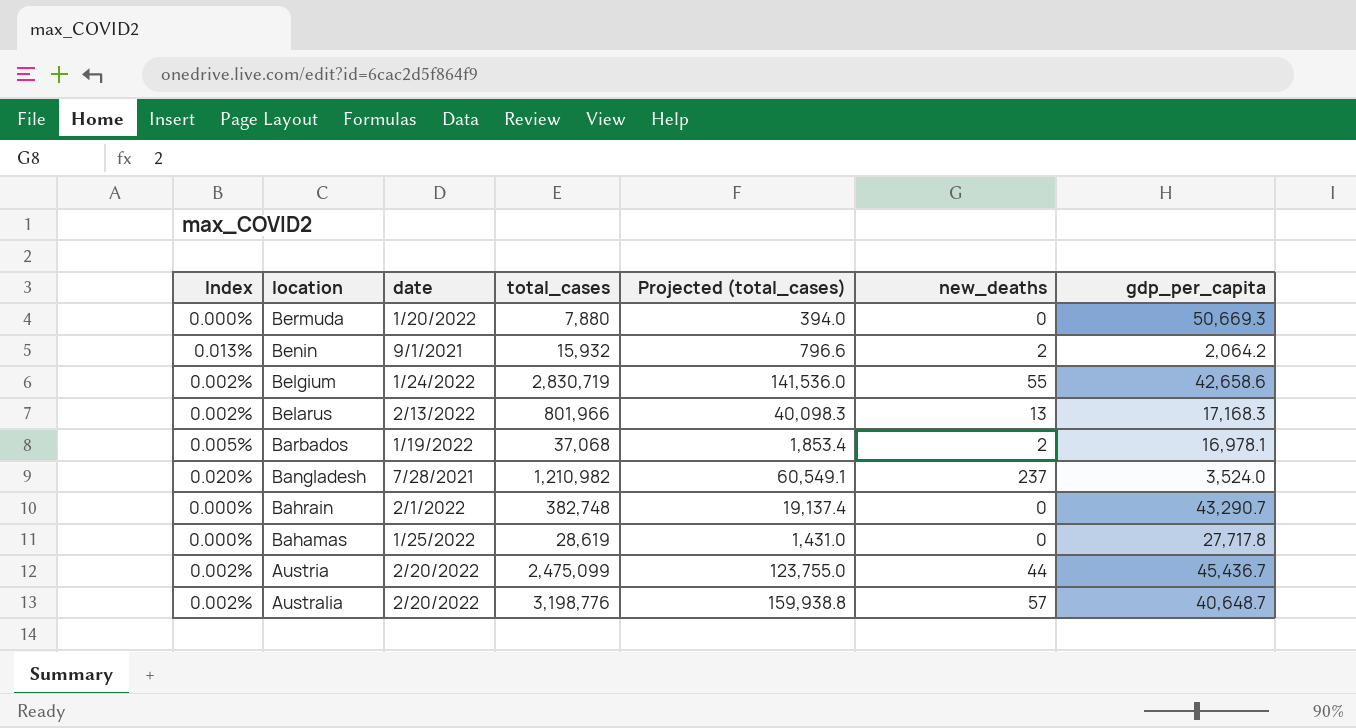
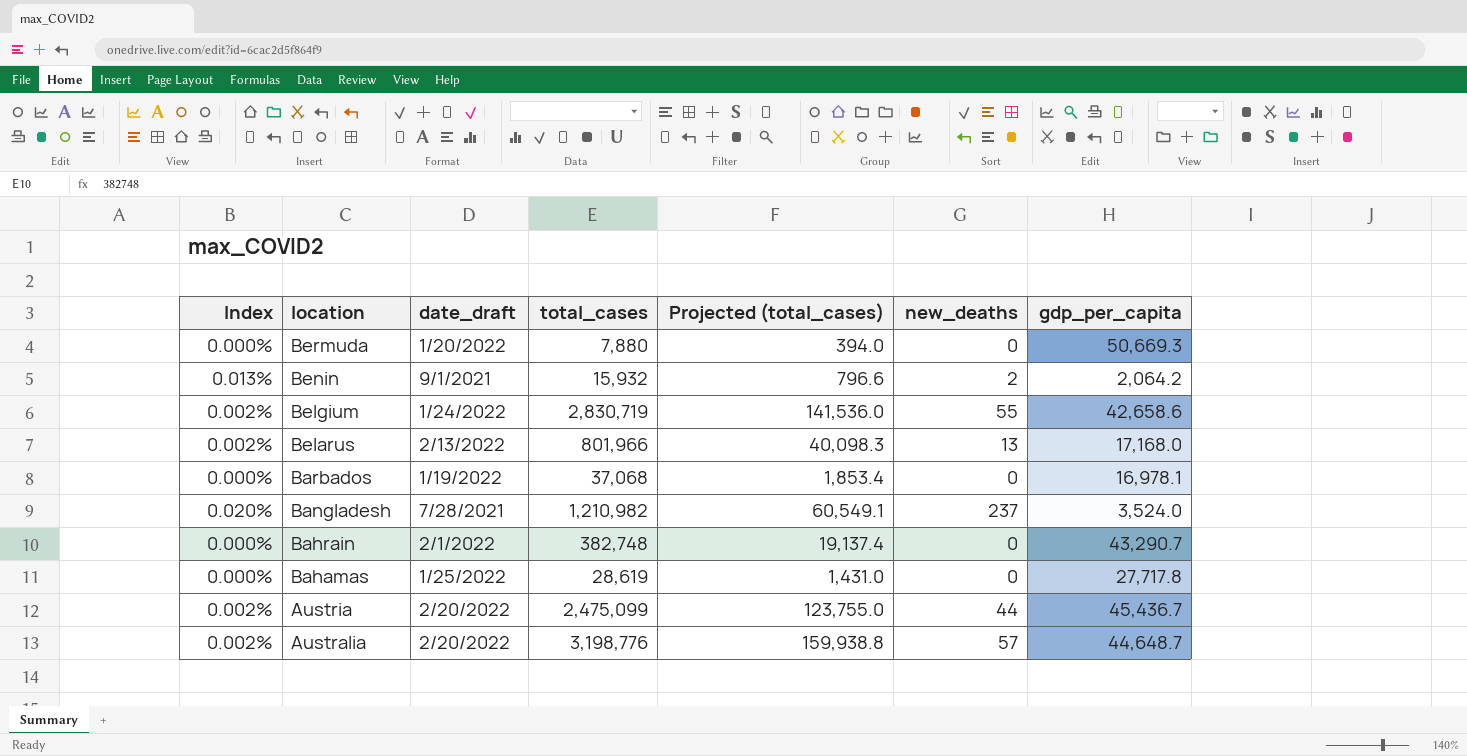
column name: date -> date_draft
Belarus | gdp_per_capita: 17,168.3 -> 17,168.0
Barbados | Index: 0.005% -> 0.000%
Barbados | new_deaths: 2 -> 0
Australia | gdp_per_capita: 40,648.7 -> 44,648.7

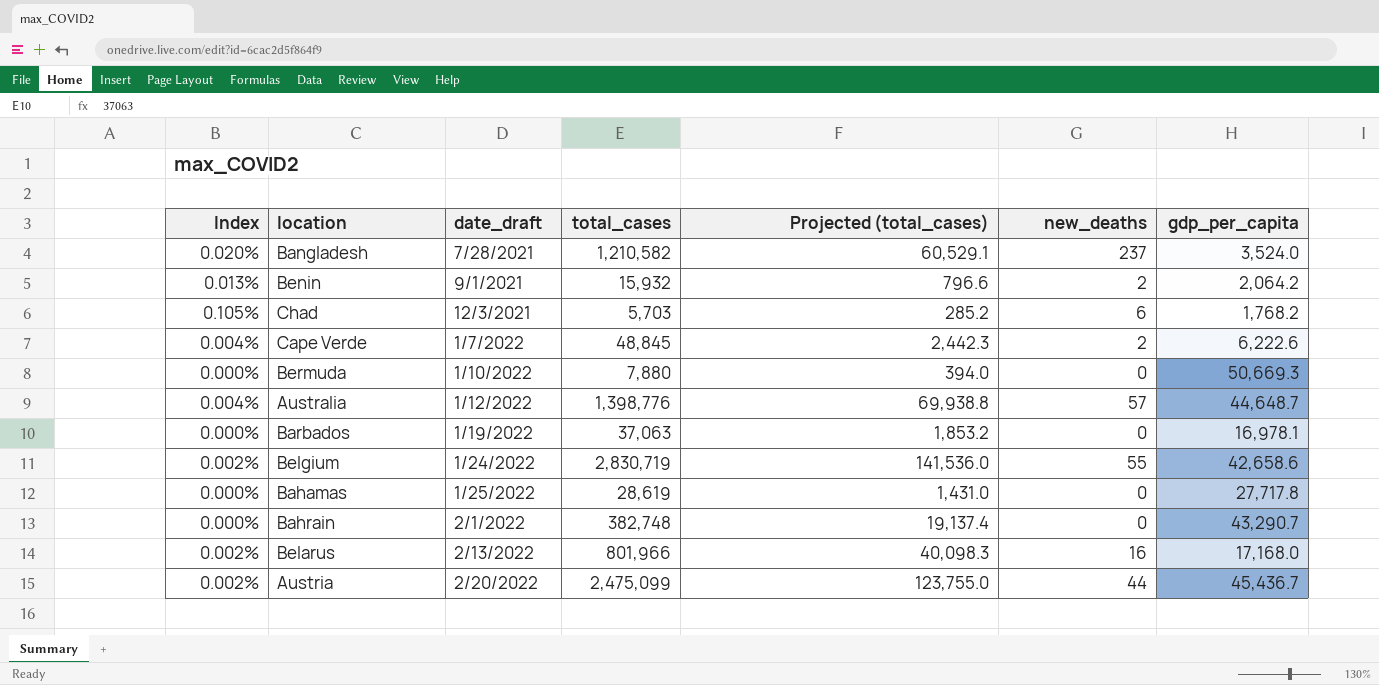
row order: location descending -> date_draft ascending
Bangladesh | total_cases: 1,210,982 -> 1,210,582
Bangladesh | Projected (total_cases): 60,549.1 -> 60,529.1
row Chad: none -> 0.105% | 12/3/2021 | 5,703 | 285.2 | 6 | 1,768.2
row Cape Verde: none -> 0.004% | 1/7/2022 | 48,845 | 2,442.3 | 2 | 6,222.6
Bermuda | date_draft: 1/20/2022 -> 1/10/2022
Australia | Index: 0.002% -> 0.004%
Australia | date_draft: 2/20/2022 -> 1/12/2022
Australia | total_cases: 3,198,776 -> 1,398,776
Australia | Projected (total_cases): 159,938.8 -> 69,938.8
Barbados | total_cases: 37,068 -> 37,063
Barbados | Projected (total_cases): 1,853.4 -> 1,853.2
Belarus | new_deaths: 13 -> 16

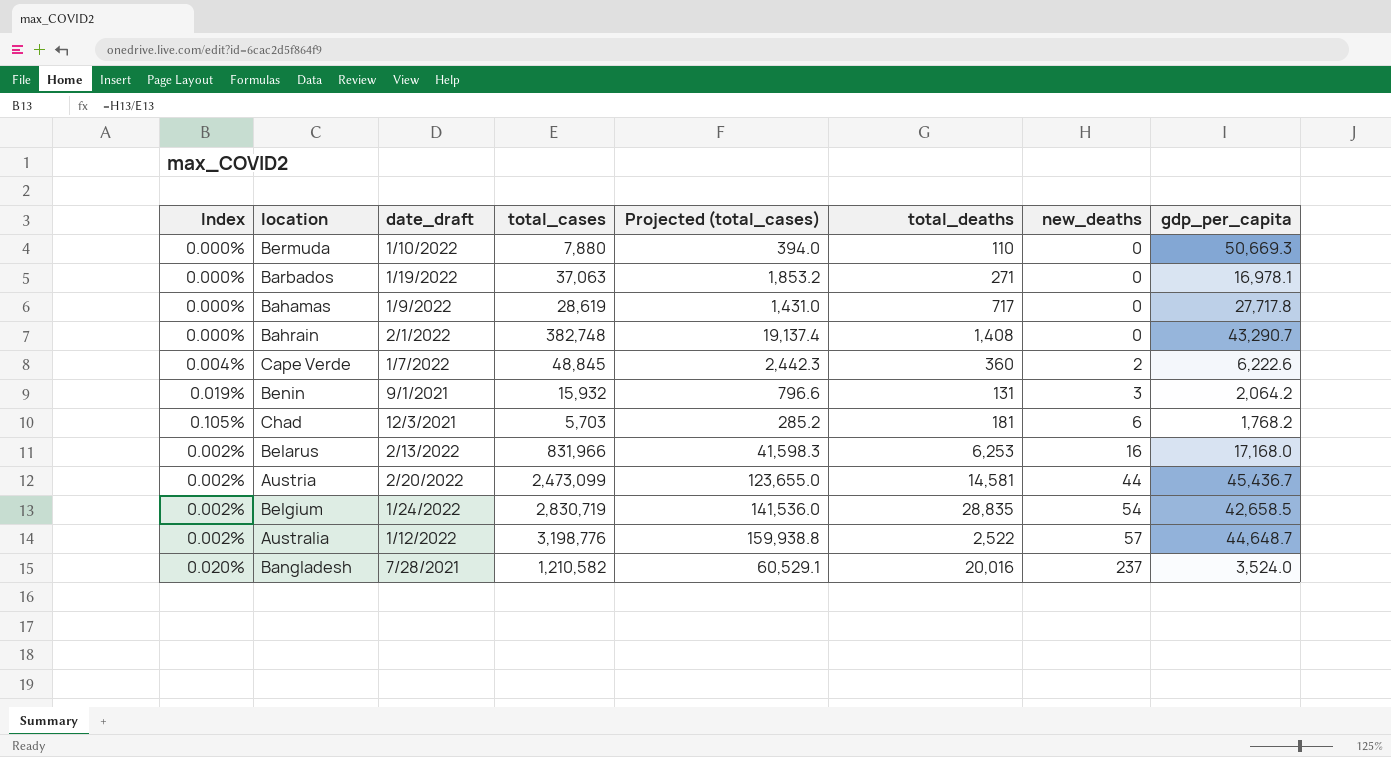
row order: date_draft ascending -> new_deaths ascending
column total_deaths | position: none -> 6
Bahamas | date_draft: 1/25/2022 -> 1/9/2022
Benin | Index: 0.013% -> 0.019%
Benin | new_deaths: 2 -> 3
Belarus | total_cases: 801,966 -> 831,966
Belarus | Projected (total_cases): 40,098.3 -> 41,598.3
Austria | total_cases: 2,475,099 -> 2,473,099
Austria | Projected (total_cases): 123,755.0 -> 123,655.0
Belgium | new_deaths: 55 -> 54
Belgium | gdp_per_capita: 42,658.6 -> 42,658.5
Australia | Index: 0.004% -> 0.002%
Australia | total_cases: 1,398,776 -> 3,198,776
Australia | Projected (total_cases): 69,938.8 -> 159,938.8

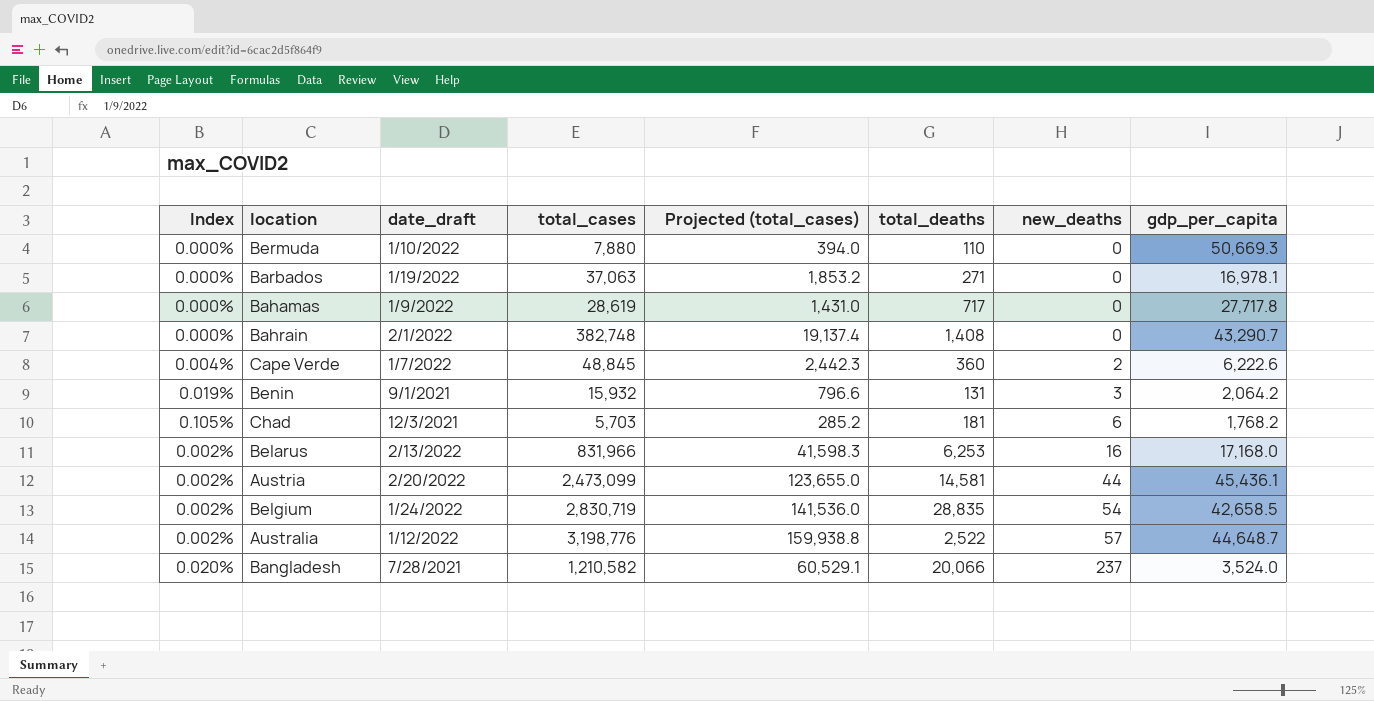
Austria | gdp_per_capita: 45,436.7 -> 45,436.1
Bangladesh | total_deaths: 20,016 -> 20,066

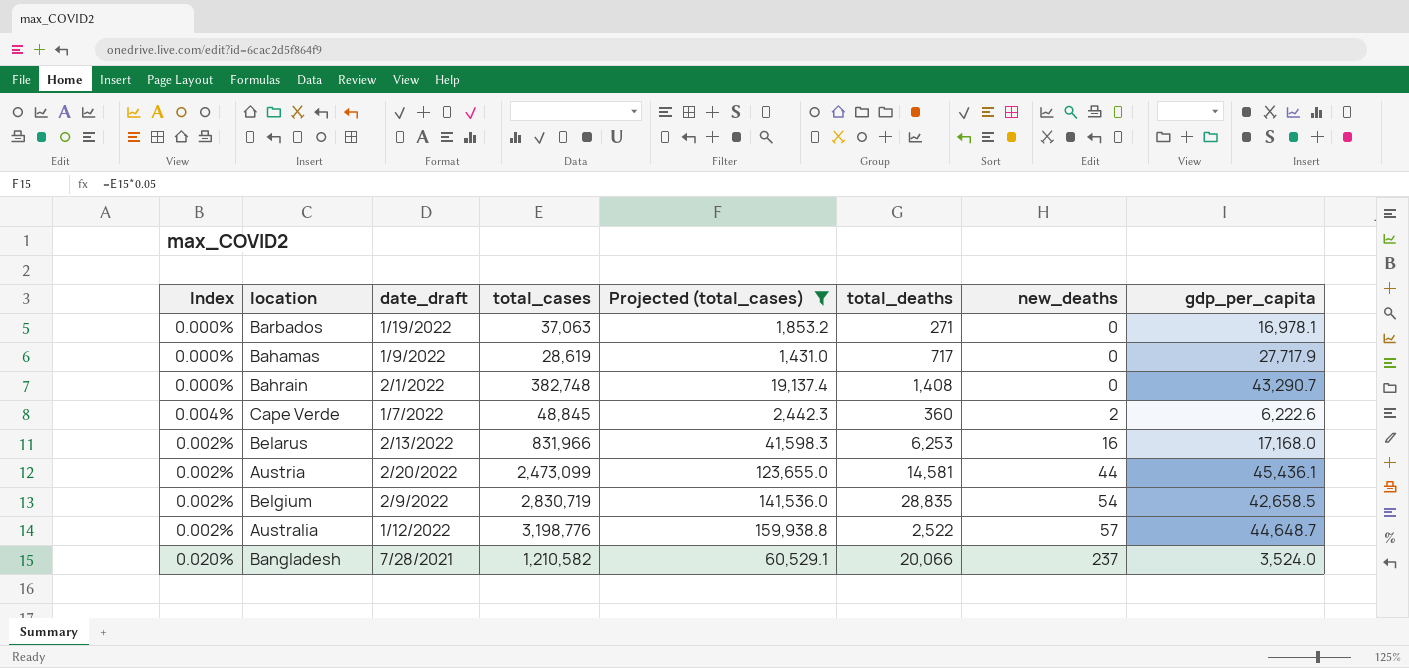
filter: none -> Projected (total_cases) >= 1,431.0
Bahamas | gdp_per_capita: 27,717.8 -> 27,717.9
Belgium | date_draft: 1/24/2022 -> 2/9/2022

